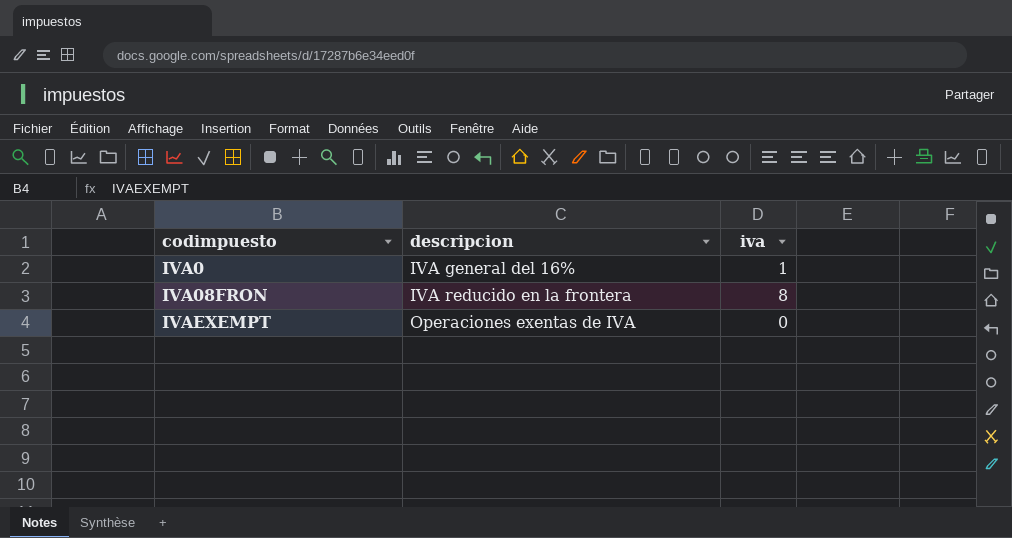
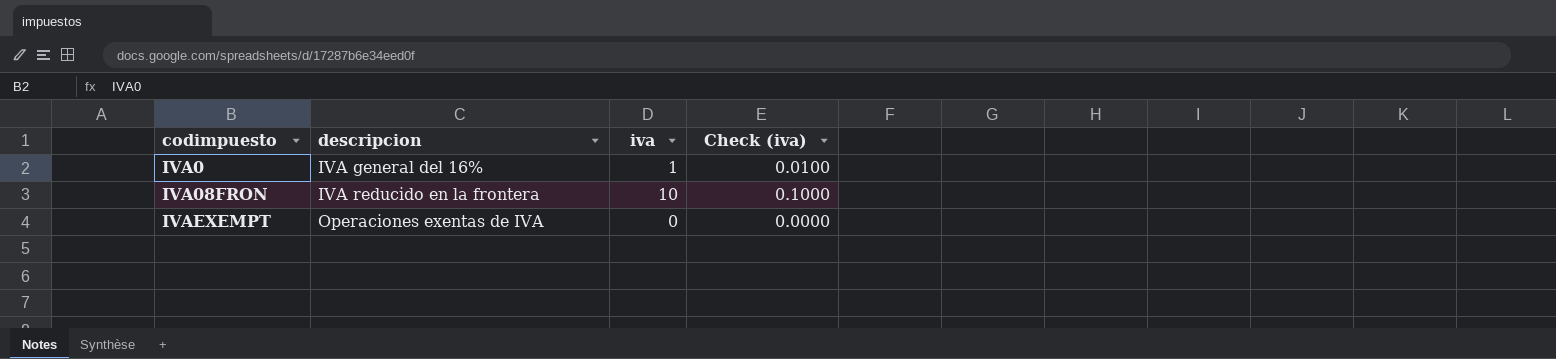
column Check (iva) | formula: none -> [iva] * 0.01
IVA08FRON | iva: 8 -> 10

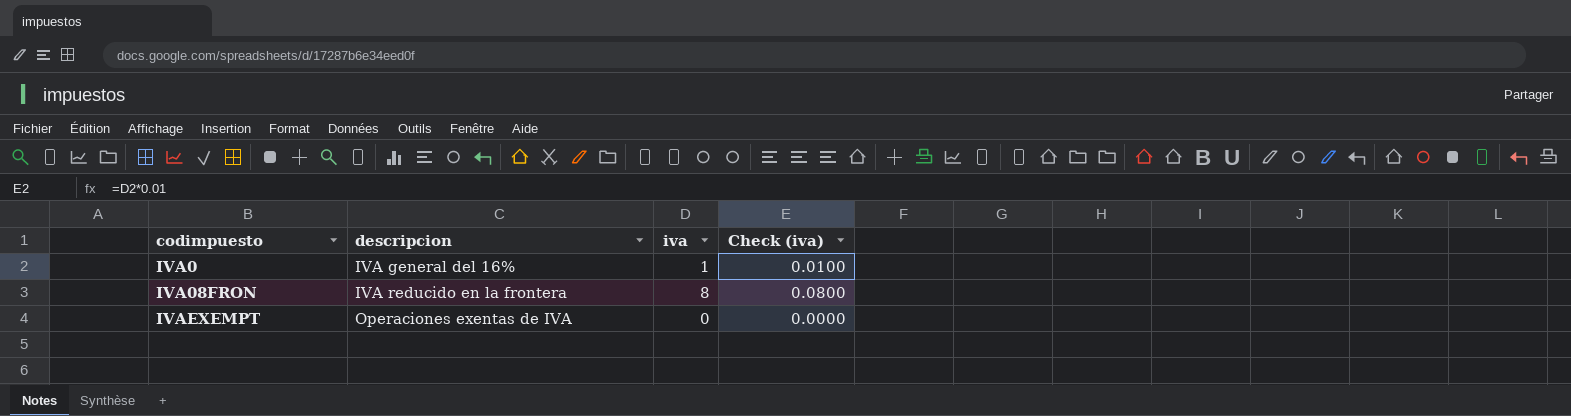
IVA08FRON | iva: 10 -> 8
IVA08FRON | Check (iva): 0.1000 -> 0.0800

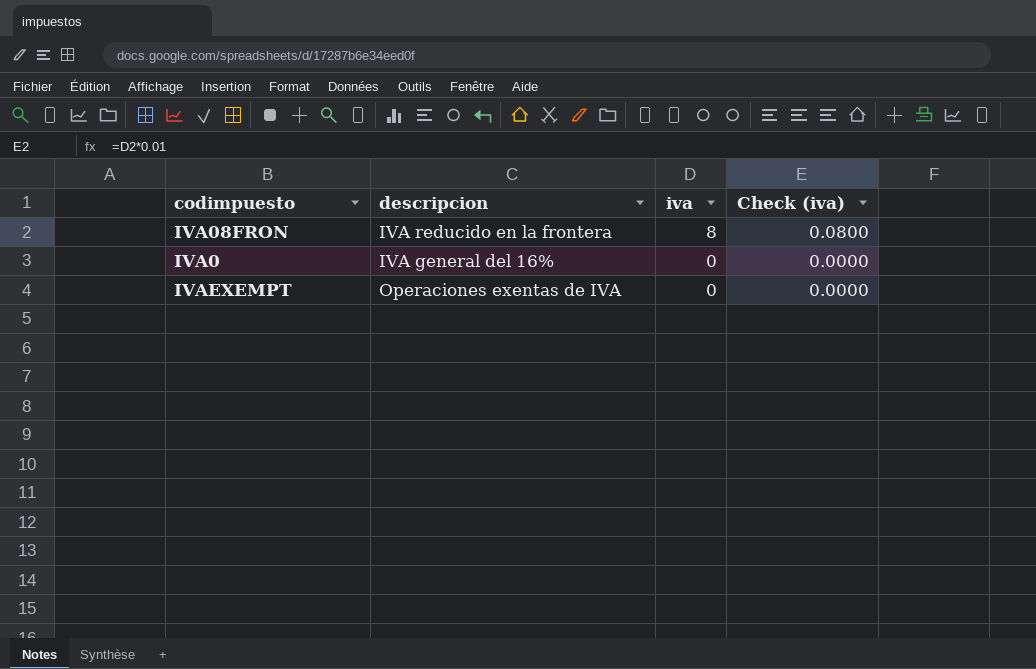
row order: codimpuesto ascending -> iva descending
IVA0 | iva: 1 -> 0
IVA0 | Check (iva): 0.0100 -> 0.0000

